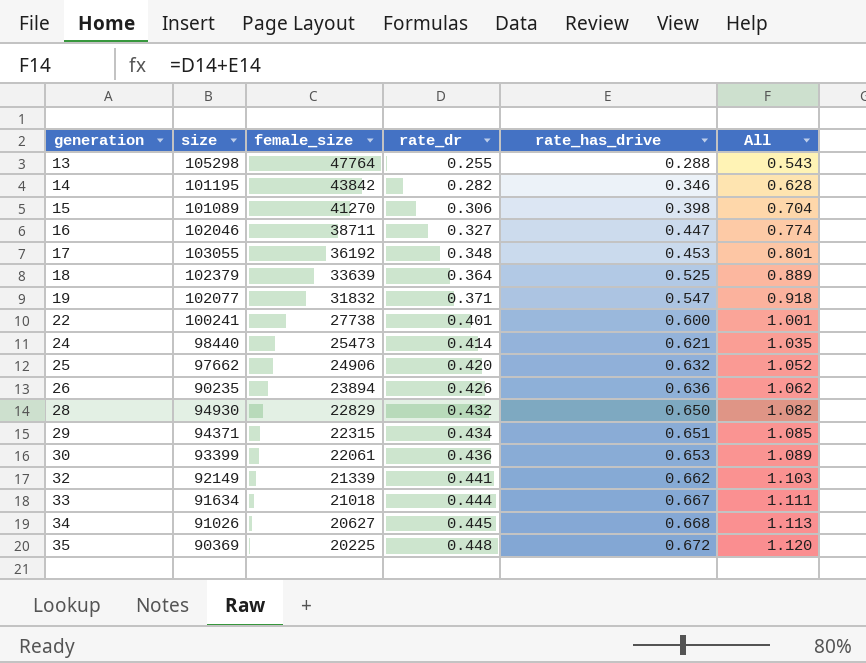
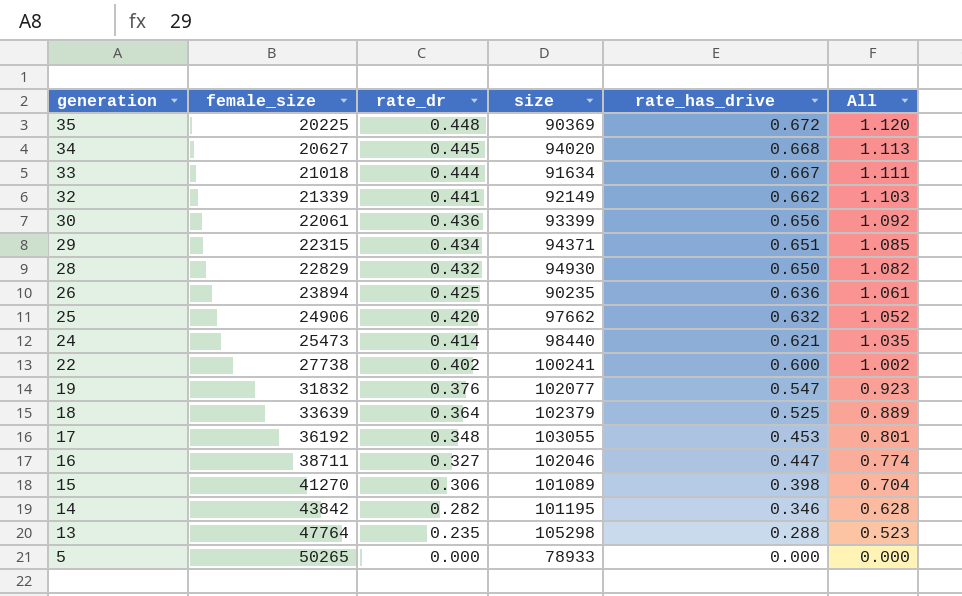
row order: generation ascending -> generation descending
column size | position: 2 -> 4
34 | size: 91026 -> 94020
30 | rate_has_drive: 0.653 -> 0.656
30 | All: 1.089 -> 1.092
26 | rate_dr: 0.426 -> 0.425
26 | All: 1.062 -> 1.061
22 | rate_dr: 0.401 -> 0.402
22 | All: 1.001 -> 1.002
19 | rate_dr: 0.371 -> 0.376
19 | All: 0.918 -> 0.923
13 | rate_dr: 0.255 -> 0.235
13 | All: 0.543 -> 0.523
row 5: none -> 50265 | 0.000 | 78933 | 0.000 | 0.000

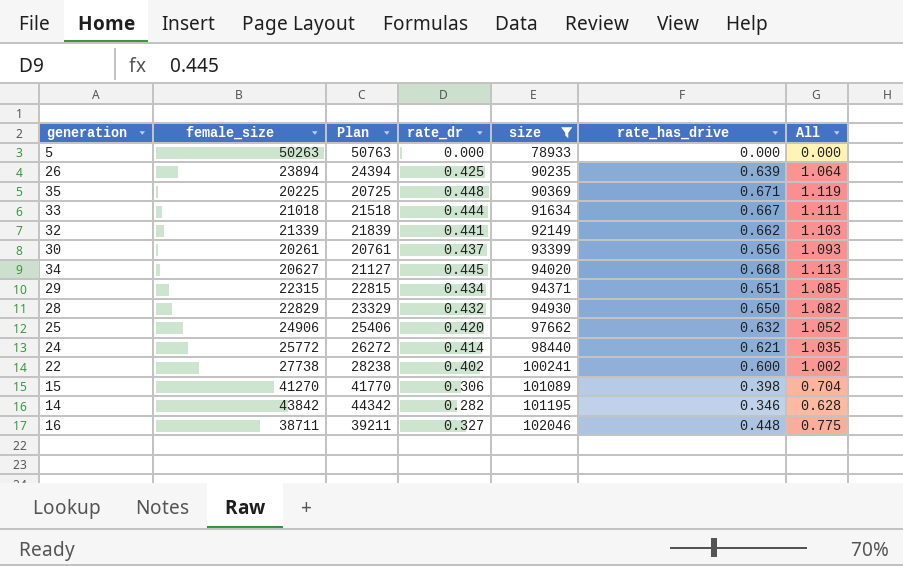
filter: none -> size <= 102046
row order: generation descending -> size ascending
column Plan | formula: none -> [female_size] + 500
5 | female_size: 50265 -> 50263
26 | rate_has_drive: 0.636 -> 0.639
26 | All: 1.061 -> 1.064
35 | rate_has_drive: 0.672 -> 0.671
35 | All: 1.120 -> 1.119
30 | female_size: 22061 -> 20261
30 | rate_dr: 0.436 -> 0.437
30 | All: 1.092 -> 1.093
24 | female_size: 25473 -> 25772
16 | rate_has_drive: 0.447 -> 0.448
16 | All: 0.774 -> 0.775

